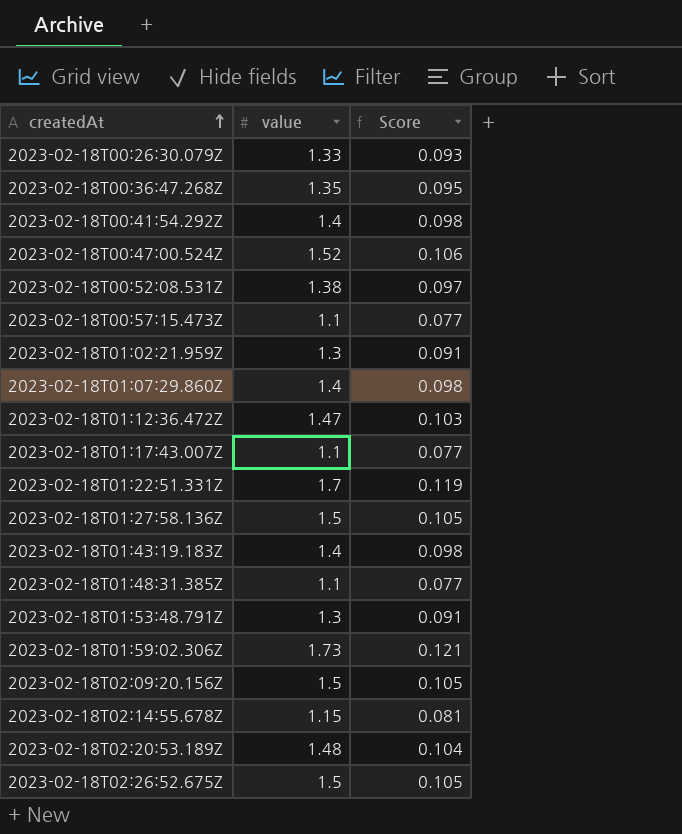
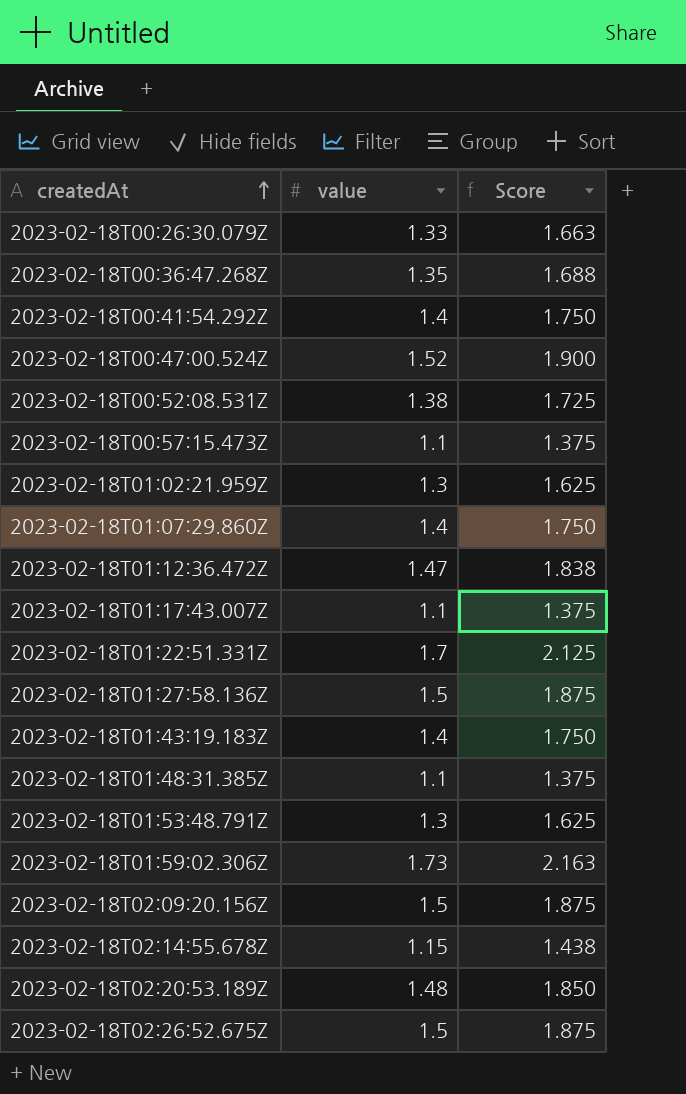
column Score | formula: [value] * 0.07 -> [value] * 1.25

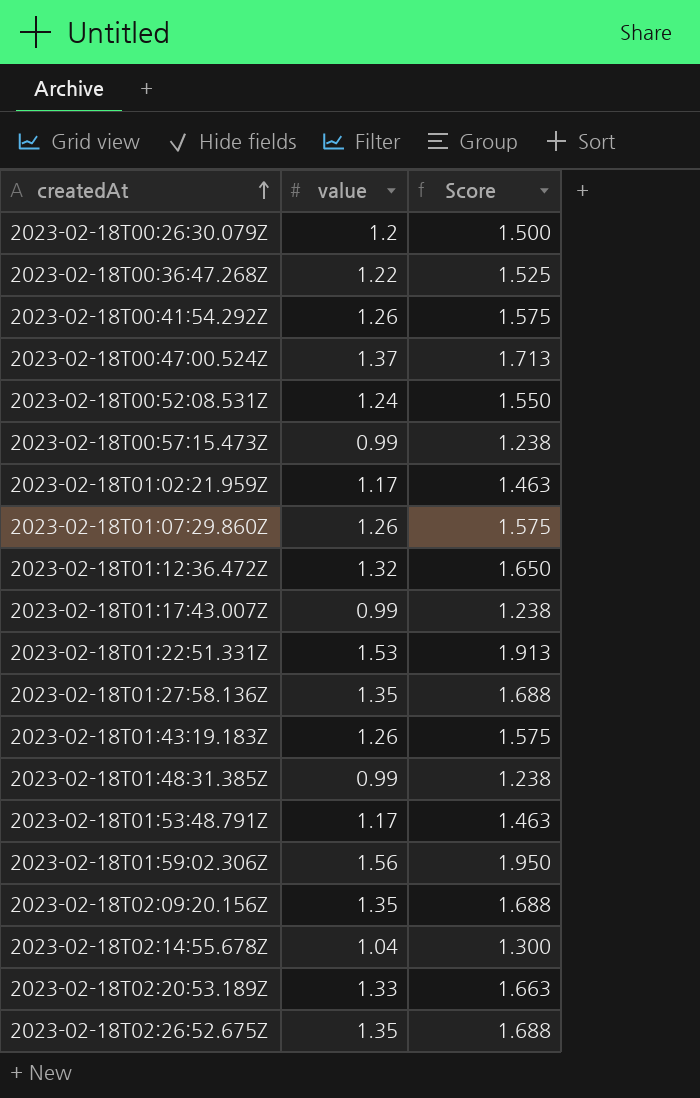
2023-02-18T00:26:30.079Z | value: 1.33 -> 1.2
2023-02-18T00:26:30.079Z | Score: 1.663 -> 1.500
2023-02-18T00:36:47.268Z | value: 1.35 -> 1.22
2023-02-18T00:36:47.268Z | Score: 1.688 -> 1.525
2023-02-18T00:41:54.292Z | value: 1.4 -> 1.26
2023-02-18T00:41:54.292Z | Score: 1.750 -> 1.575
2023-02-18T00:47:00.524Z | value: 1.52 -> 1.37
2023-02-18T00:47:00.524Z | Score: 1.900 -> 1.713
2023-02-18T00:52:08.531Z | value: 1.38 -> 1.24
2023-02-18T00:52:08.531Z | Score: 1.725 -> 1.550
2023-02-18T00:57:15.473Z | value: 1.1 -> 0.99
2023-02-18T00:57:15.473Z | Score: 1.375 -> 1.238
2023-02-18T01:02:21.959Z | value: 1.3 -> 1.17
2023-02-18T01:02:21.959Z | Score: 1.625 -> 1.463
2023-02-18T01:07:29.860Z | value: 1.4 -> 1.26
2023-02-18T01:07:29.860Z | Score: 1.750 -> 1.575
2023-02-18T01:12:36.472Z | value: 1.47 -> 1.32
2023-02-18T01:12:36.472Z | Score: 1.838 -> 1.650
2023-02-18T01:17:43.007Z | value: 1.1 -> 0.99
2023-02-18T01:17:43.007Z | Score: 1.375 -> 1.238
2023-02-18T01:22:51.331Z | value: 1.7 -> 1.53
2023-02-18T01:22:51.331Z | Score: 2.125 -> 1.913
2023-02-18T01:27:58.136Z | value: 1.5 -> 1.35
2023-02-18T01:27:58.136Z | Score: 1.875 -> 1.688
2023-02-18T01:43:19.183Z | value: 1.4 -> 1.26
2023-02-18T01:43:19.183Z | Score: 1.750 -> 1.575
2023-02-18T01:48:31.385Z | value: 1.1 -> 0.99
2023-02-18T01:48:31.385Z | Score: 1.375 -> 1.238
2023-02-18T01:53:48.791Z | value: 1.3 -> 1.17
2023-02-18T01:53:48.791Z | Score: 1.625 -> 1.463
2023-02-18T01:59:02.306Z | value: 1.73 -> 1.56
2023-02-18T01:59:02.306Z | Score: 2.163 -> 1.950
2023-02-18T02:09:20.156Z | value: 1.5 -> 1.35
2023-02-18T02:09:20.156Z | Score: 1.875 -> 1.688
2023-02-18T02:14:55.678Z | value: 1.15 -> 1.04
2023-02-18T02:14:55.678Z | Score: 1.438 -> 1.300
2023-02-18T02:20:53.189Z | value: 1.48 -> 1.33
2023-02-18T02:20:53.189Z | Score: 1.850 -> 1.663
2023-02-18T02:26:52.675Z | value: 1.5 -> 1.35
2023-02-18T02:26:52.675Z | Score: 1.875 -> 1.688

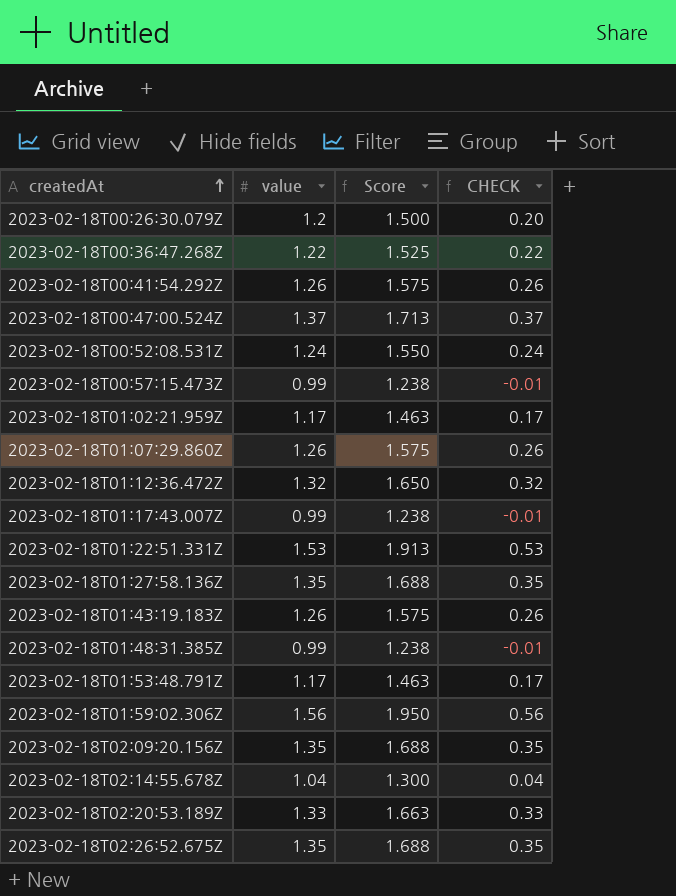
column CHECK | formula: none -> [value] - 1

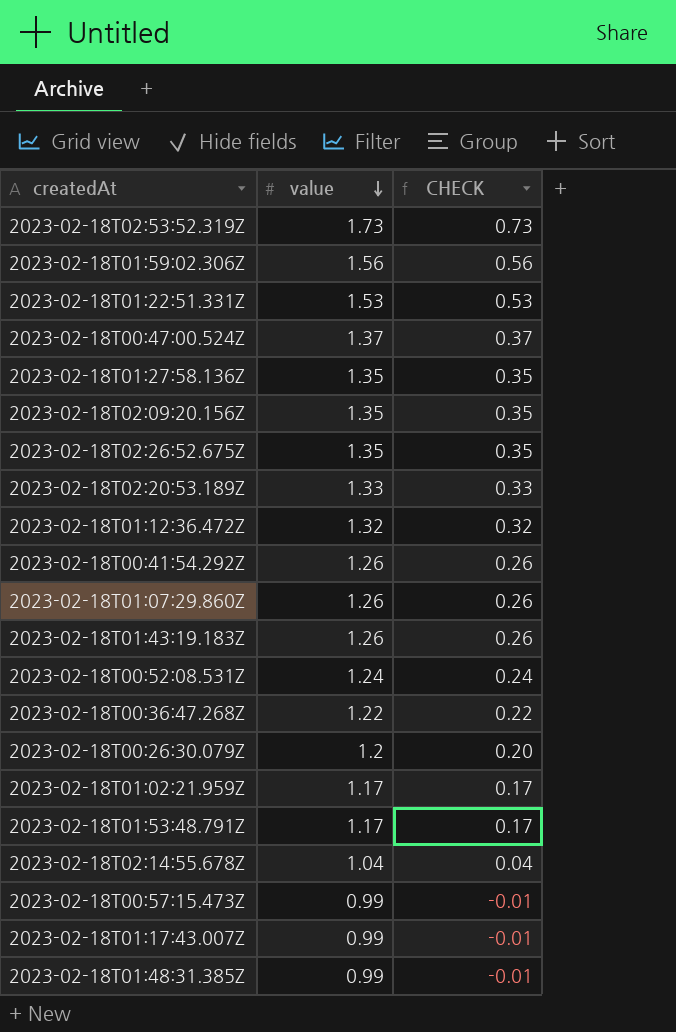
row order: createdAt ascending -> value descending
column Score | formula: [value] * 1.25 -> none
row 2023-02-18T02:53:52.319Z: none -> 1.73 | 0.73

